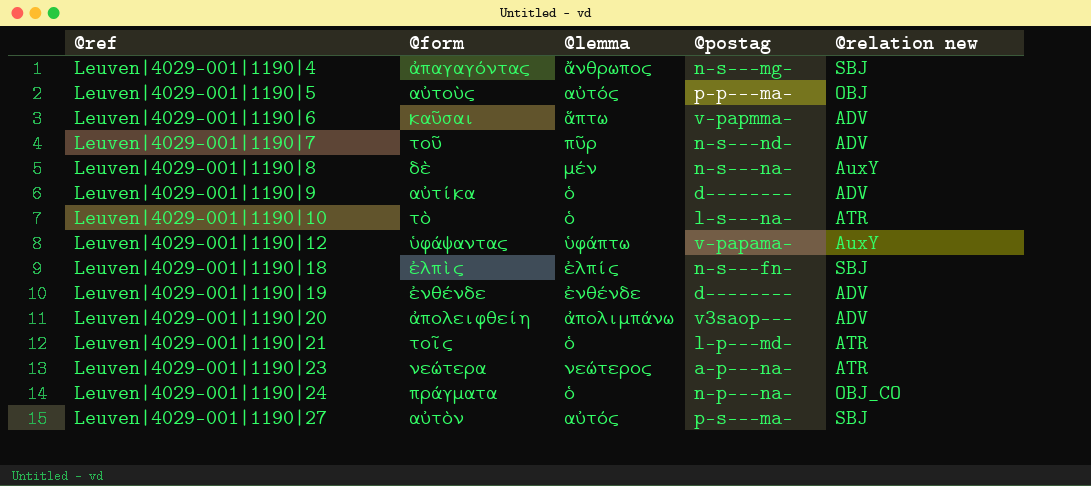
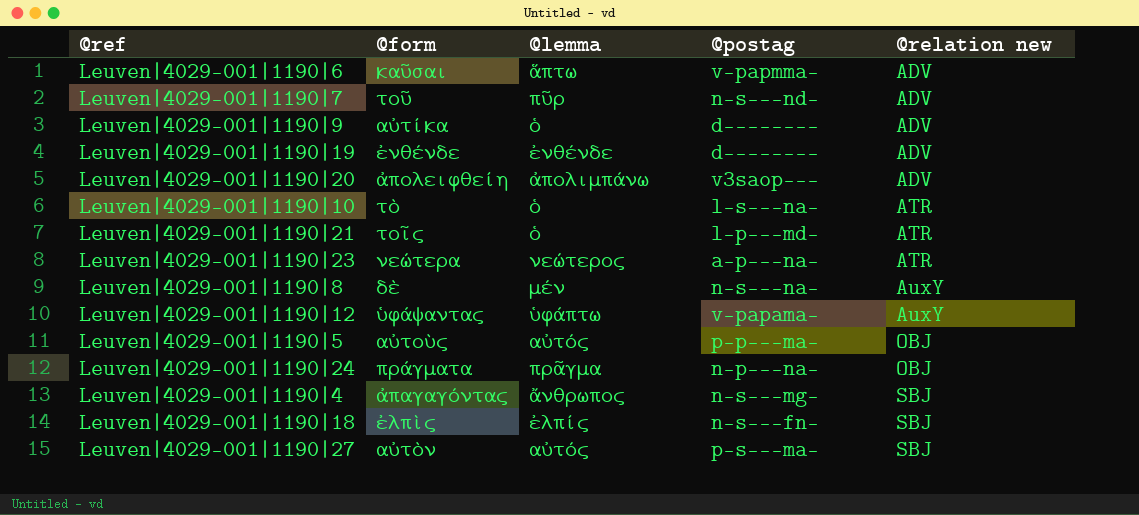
row order: @ref ascending -> @relation new ascending
Leuven|4029-001|1190|24 | @lemma: ὁ -> πρᾶγμα
Leuven|4029-001|1190|24 | @relation new: OBJ_CO -> OBJ

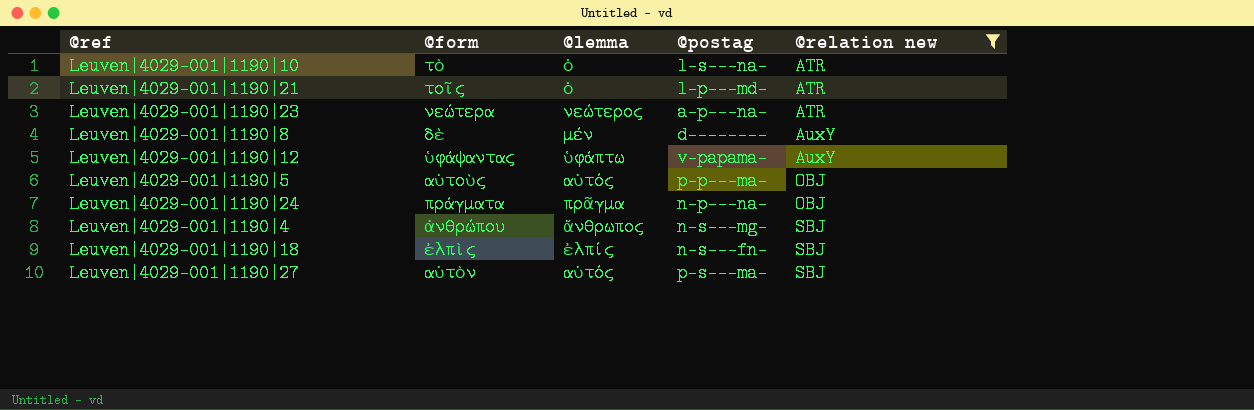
filter: none -> @relation new != ADV
Leuven|4029-001|1190|8 | @postag: n-s---na- -> d--------
Leuven|4029-001|1190|4 | @form: ἀπαγαγόντας -> ἀνθρώπου

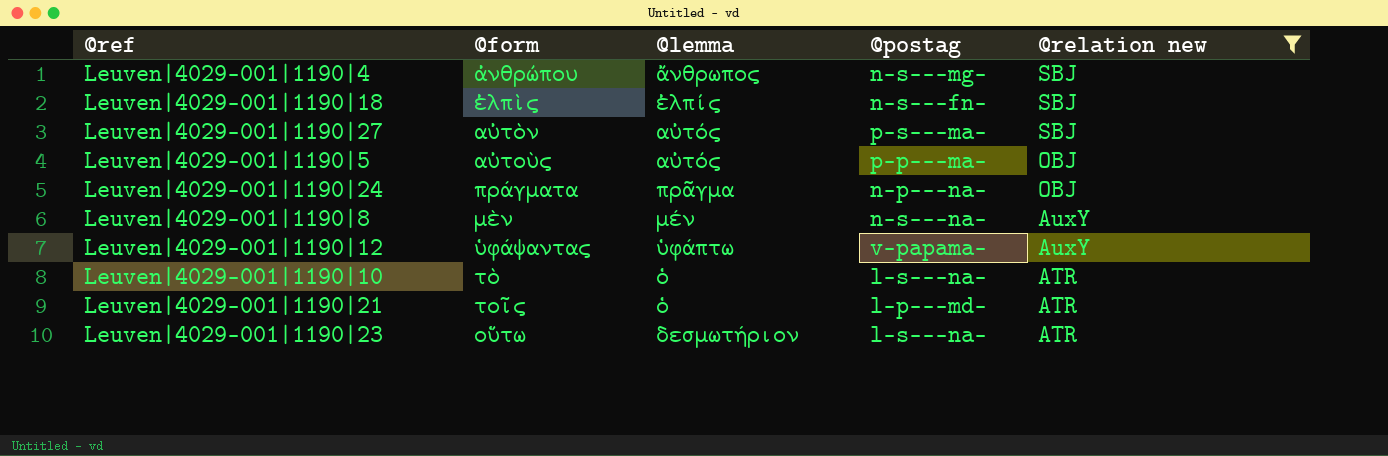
row order: @relation new ascending -> @relation new descending
Leuven|4029-001|1190|8 | @form: δὲ -> μὲν
Leuven|4029-001|1190|8 | @postag: d-------- -> n-s---na-
Leuven|4029-001|1190|23 | @form: νεώτερα -> οὕτω
Leuven|4029-001|1190|23 | @lemma: νεώτερος -> δεσμωτήριον
Leuven|4029-001|1190|23 | @postag: a-p---na- -> l-s---na-

